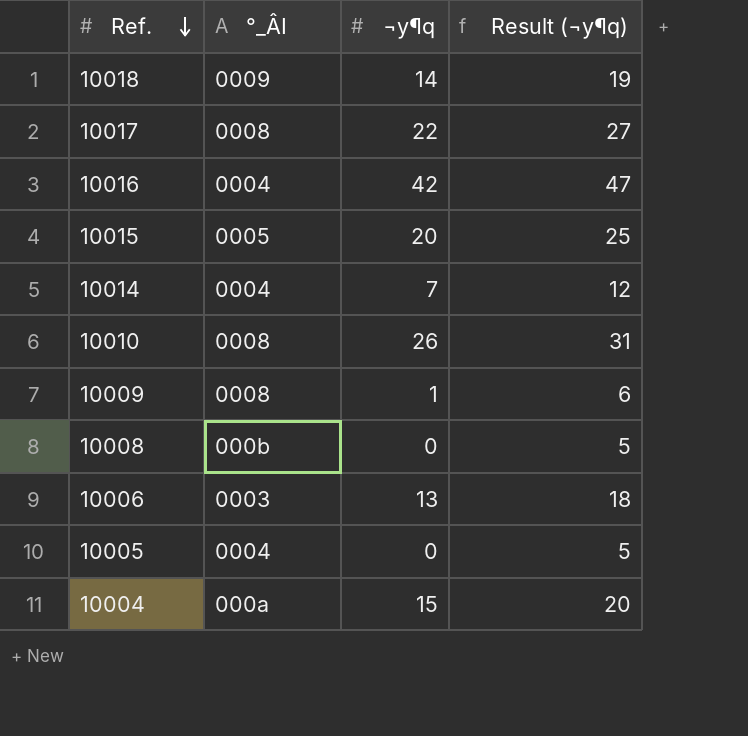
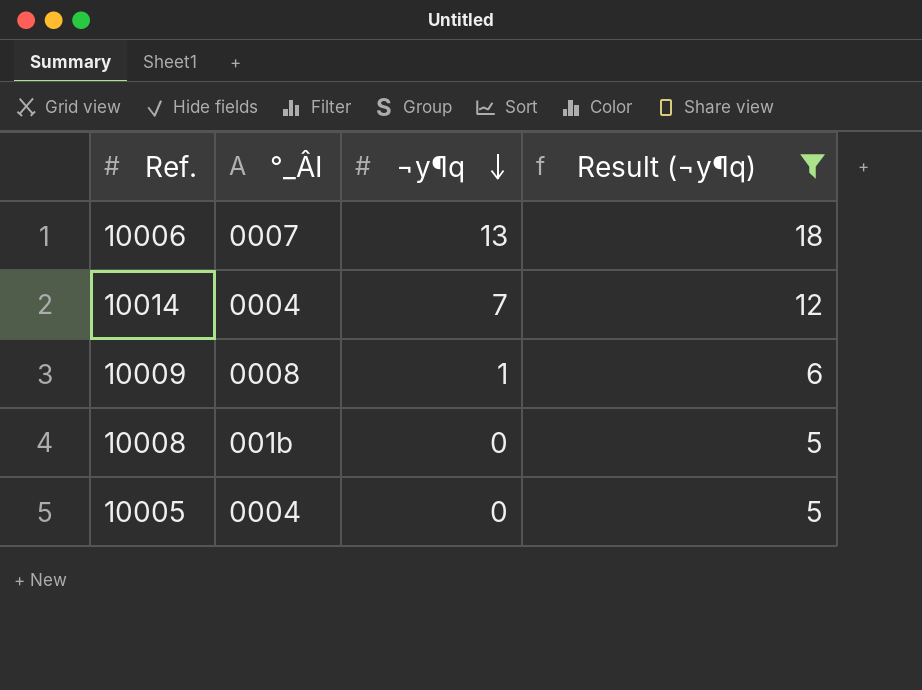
filter: none -> Result (¬y¶q) <= 18
row order: Ref. descending -> ¬y¶q descending
10006 | °_ÂI: 0003 -> 0007
10008 | °_ÂI: 000b -> 001b

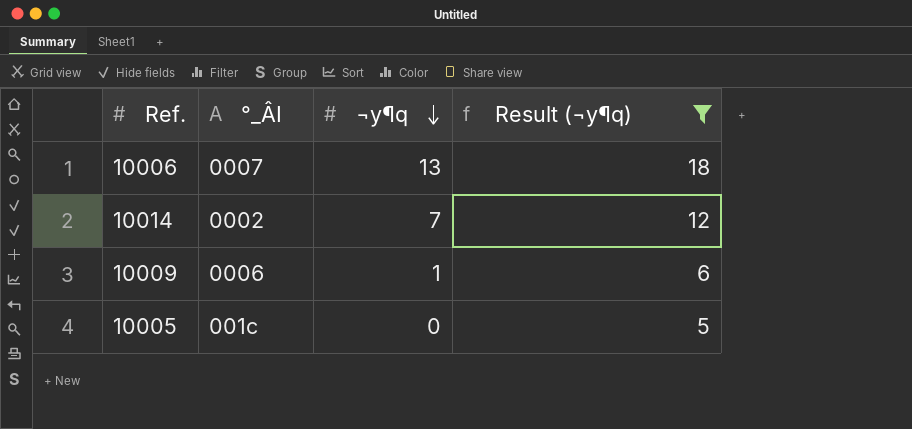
row 10008: 001b | 0 | 5 -> none
10014 | °_ÂI: 0004 -> 0002
10009 | °_ÂI: 0008 -> 0006
10005 | °_ÂI: 0004 -> 001c

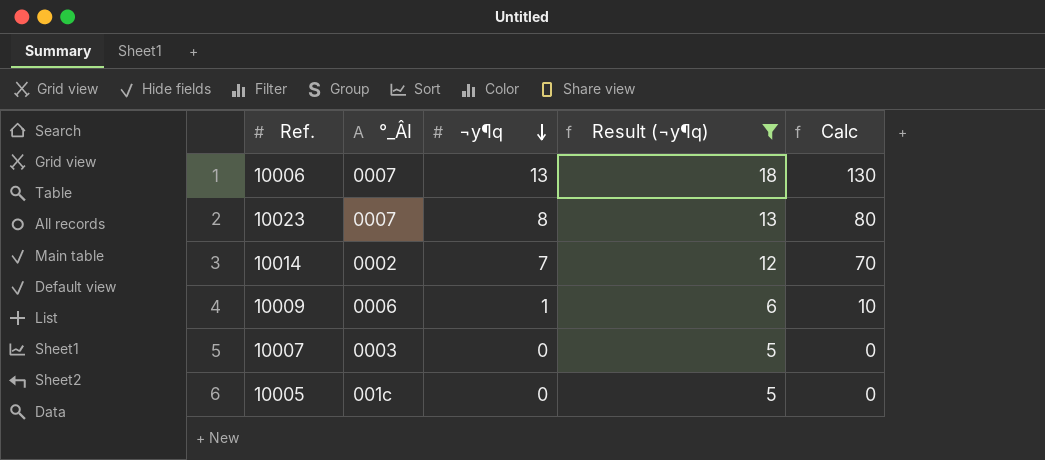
column Calc | formula: none -> [¬y¶q] * 10
row 10023: none -> 0007 | 8 | 13 | 80
row 10007: none -> 0003 | 0 | 5 | 0

